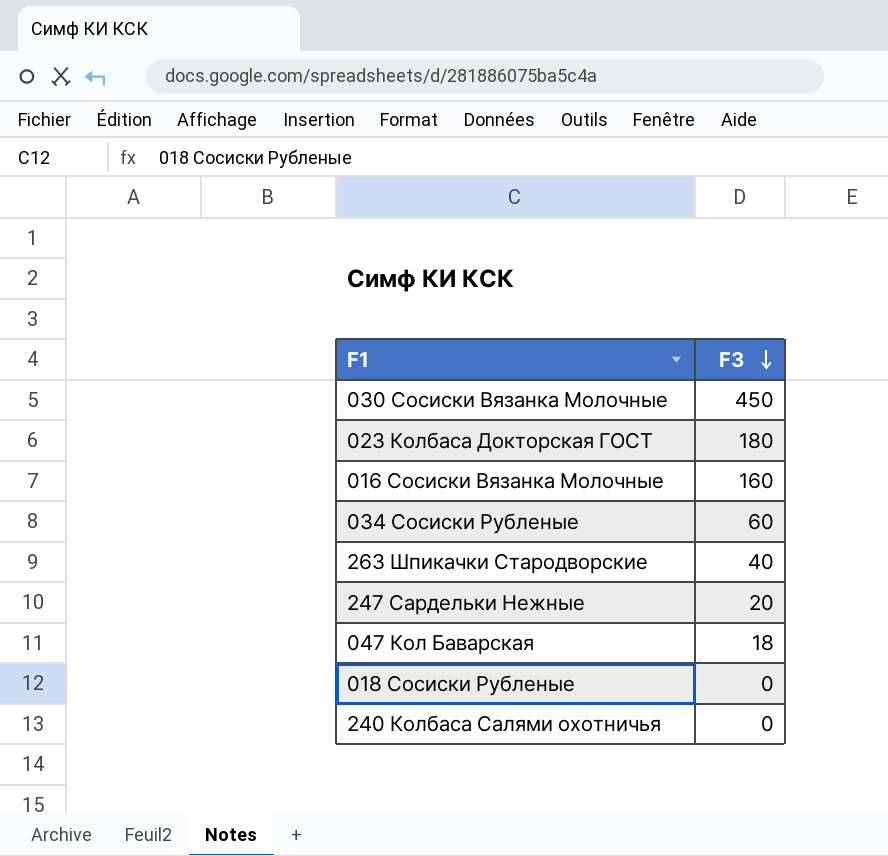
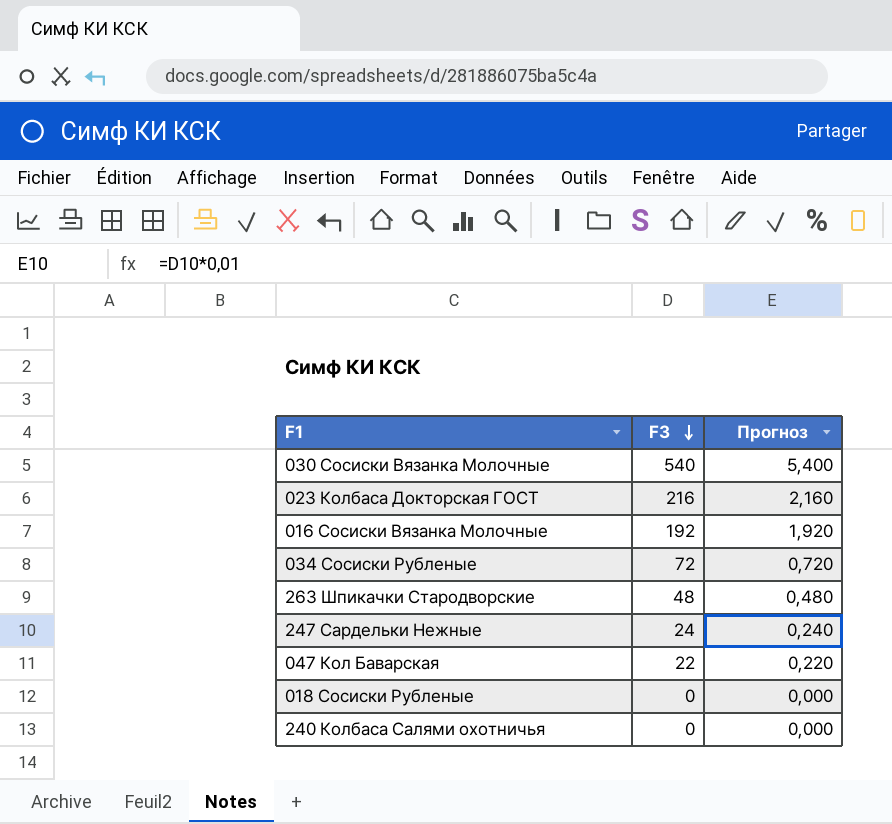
column Прогноз | formula: none -> [F3] * 0,01
030 Сосиски Вязанка Молочные | F3: 450 -> 540
023 Колбаса Докторская ГОСТ | F3: 180 -> 216
016 Сосиски Вязанка Молочные | F3: 160 -> 192
034 Сосиски Рубленые | F3: 60 -> 72
263 Шпикачки Стародворские | F3: 40 -> 48
247 Сардельки Нежные | F3: 20 -> 24
047 Кол Баварская | F3: 18 -> 22

